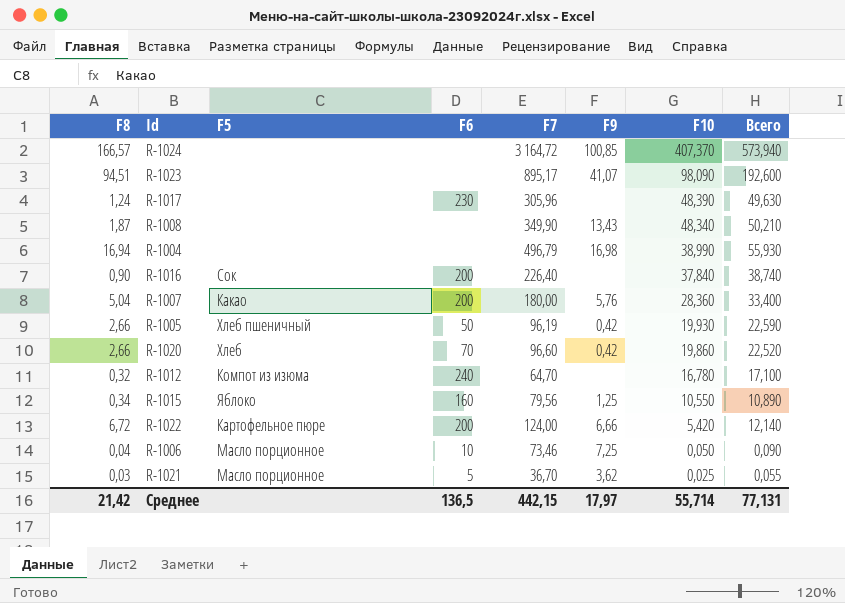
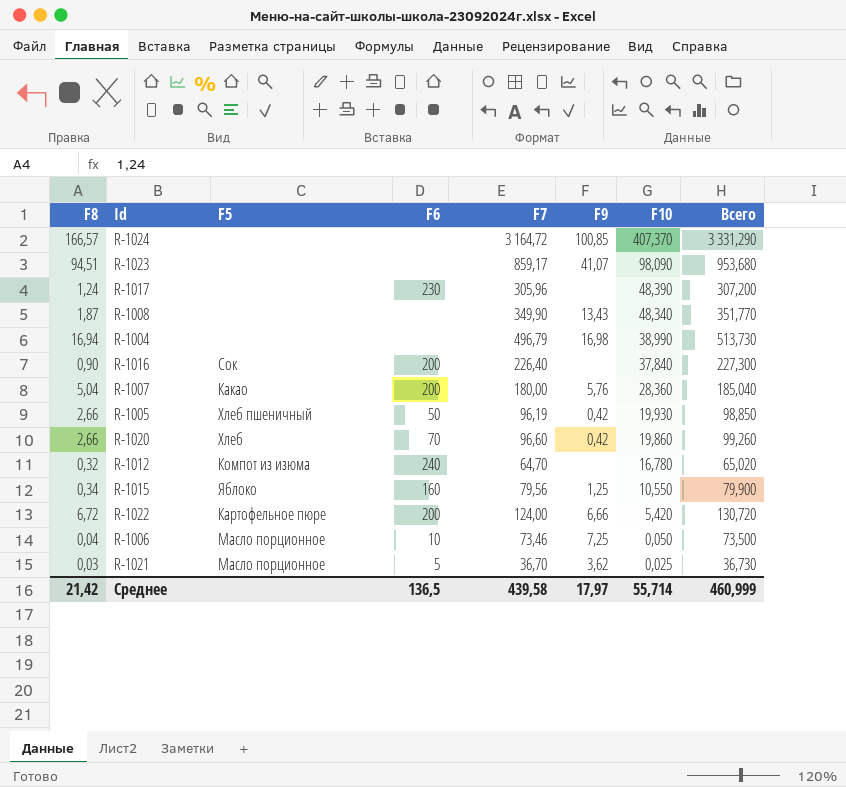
column Всего | formula: [F8] + [F10] -> [F8] + [F7]
R-1023 | F7: 895,17 -> 859,17
Среднее | F7: 442,15 -> 439,58
Среднее | Всего: 77,131 -> 460,999

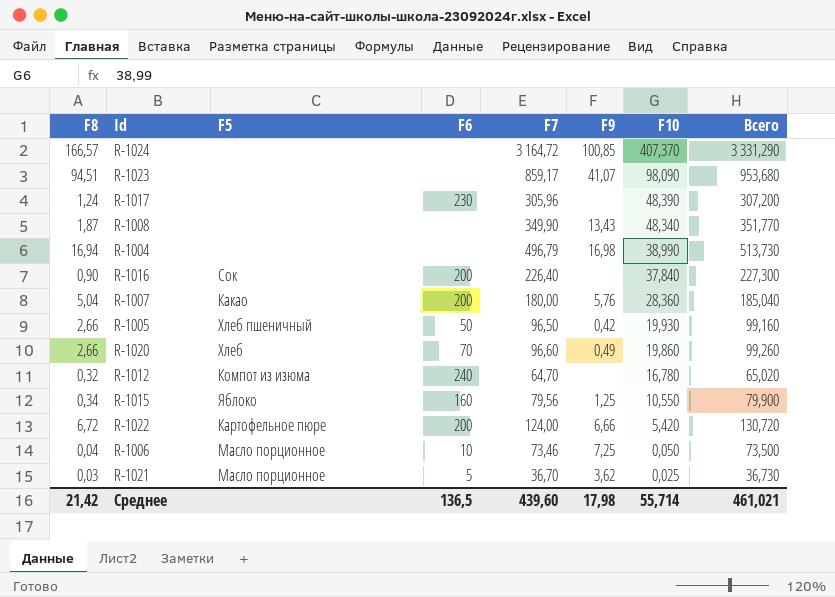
R-1005 | F7: 96,19 -> 96,50
R-1005 | Всего: 98,850 -> 99,160
R-1020 | F9: 0,42 -> 0,49
Среднее | F7: 439,58 -> 439,60
Среднее | F9: 17,97 -> 17,98
Среднее | Всего: 460,999 -> 461,021

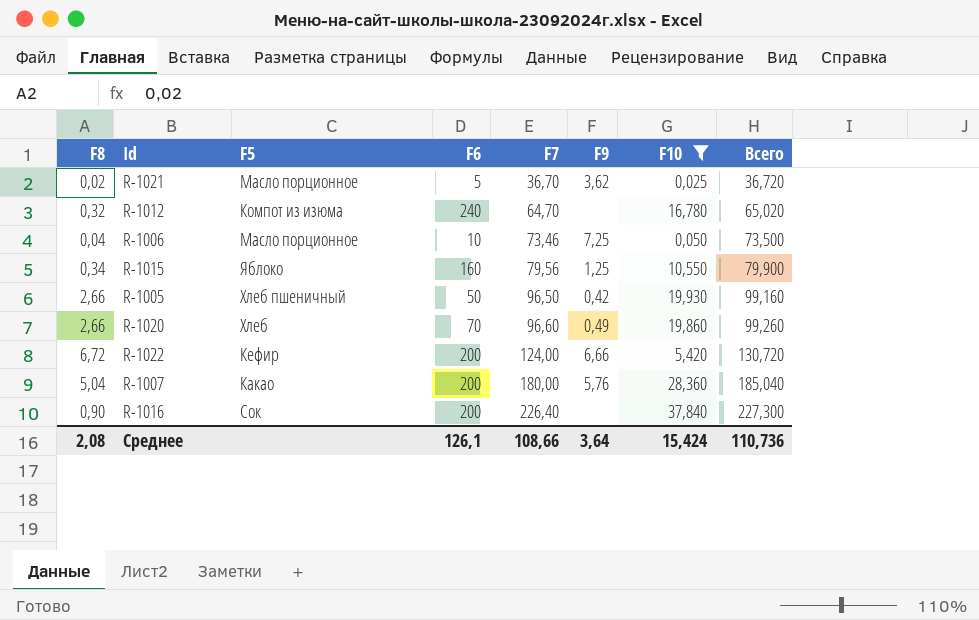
filter: none -> F10 <= 37,840
row order: F10 descending -> F7 ascending
R-1021 | F8: 0,03 -> 0,02
R-1021 | Всего: 36,730 -> 36,720
R-1022 | F5: Картофельное пюре -> Кефир
Среднее | F8: 21,42 -> 2,08
Среднее | F6: 136,5 -> 126,1
Среднее | F7: 439,60 -> 108,66
Среднее | F9: 17,98 -> 3,64
Среднее | F10: 55,714 -> 15,424
Среднее | Всего: 461,021 -> 110,736

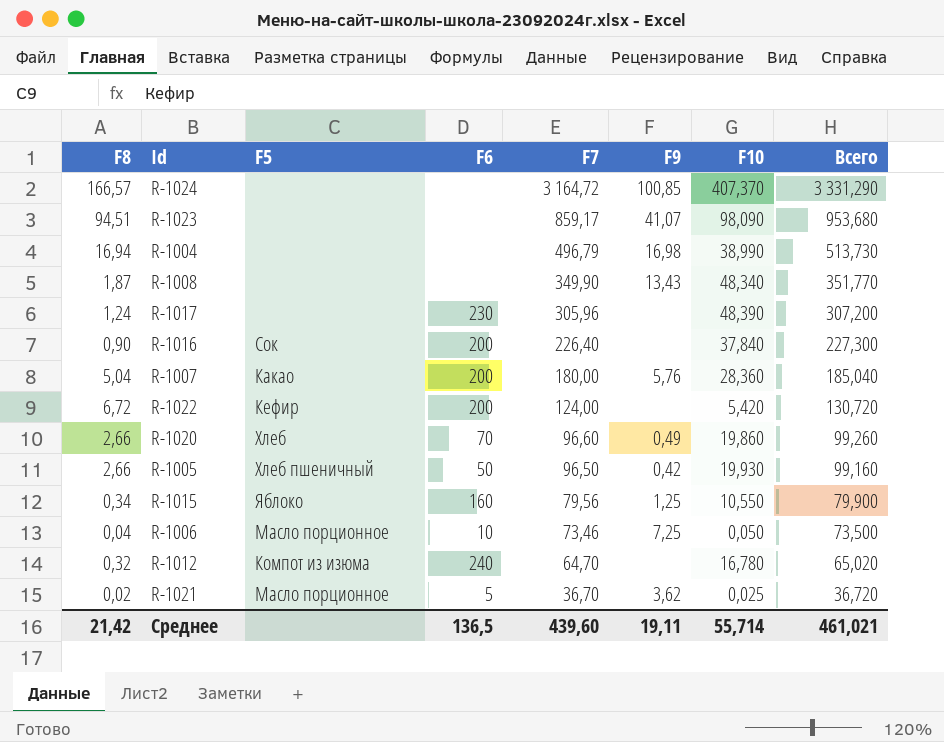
filter: F10 <= 37,840 -> none
row order: F7 ascending -> F7 descending
R-1022 | F9: 6,66 -> none
Среднее | F8: 2,08 -> 21,42
Среднее | F6: 126,1 -> 136,5
Среднее | F7: 108,66 -> 439,60
Среднее | F9: 3,64 -> 19,11
Среднее | F10: 15,424 -> 55,714
Среднее | Всего: 110,736 -> 461,021

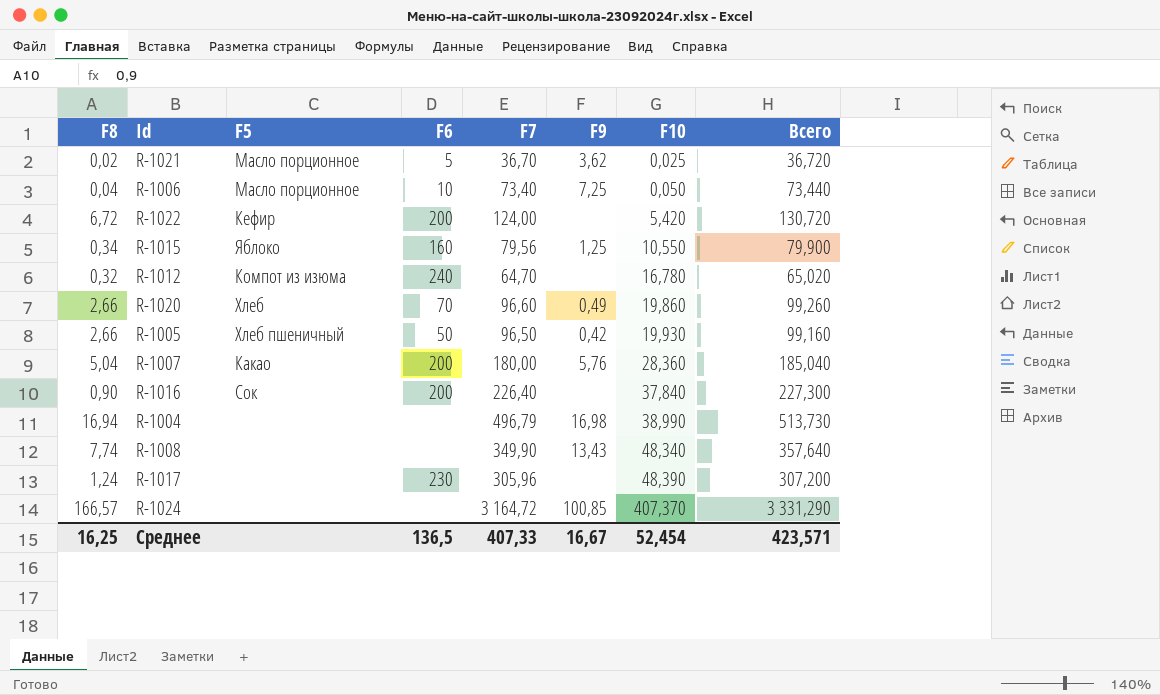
row order: F7 descending -> F10 ascending
row R-1023: 94,51 | none | none | 859,17 | 41,07 | 98,090 | 953,680 -> none
R-1006 | F7: 73,46 -> 73,40
R-1006 | Всего: 73,500 -> 73,440
R-1008 | F8: 1,87 -> 7,74
R-1008 | Всего: 351,770 -> 357,640
Среднее | F8: 21,42 -> 16,25
Среднее | F7: 439,60 -> 407,33
Среднее | F9: 19,11 -> 16,67
Среднее | F10: 55,714 -> 52,454
Среднее | Всего: 461,021 -> 423,571

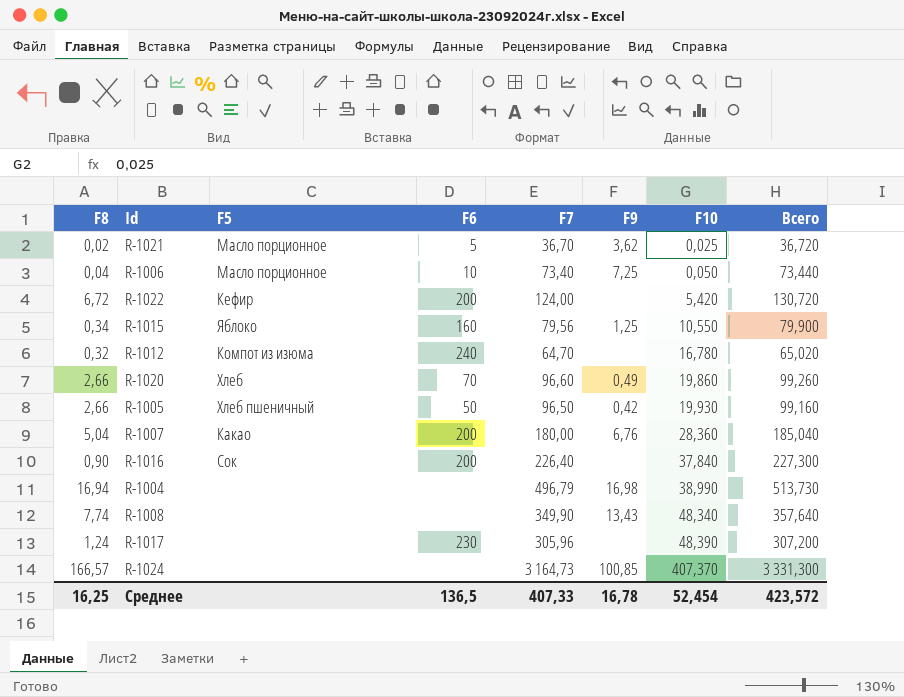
R-1007 | F9: 5,76 -> 6,76
R-1024 | F7: 3 164,72 -> 3 164,73
R-1024 | Всего: 3 331,290 -> 3 331,300
Среднее | F9: 16,67 -> 16,78
Среднее | Всего: 423,571 -> 423,572

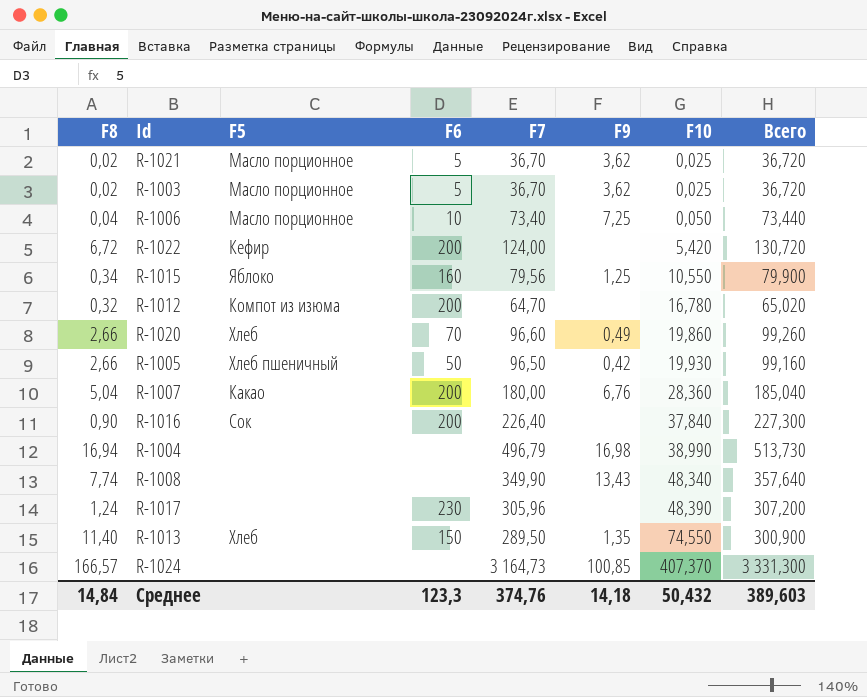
row R-1003: none -> 0,02 | Масло порционное | 5 | 36,70 | 3,62 | 0,025 | 36,720
R-1012 | F6: 240 -> 200
row R-1013: none -> 11,40 | Хлеб | 150 | 289,50 | 1,35 | 74,550 | 300,900
Среднее | F8: 16,25 -> 14,84
Среднее | F6: 136,5 -> 123,3
Среднее | F7: 407,33 -> 374,76
Среднее | F9: 16,78 -> 14,18
Среднее | F10: 52,454 -> 50,432
Среднее | Всего: 423,572 -> 389,603

